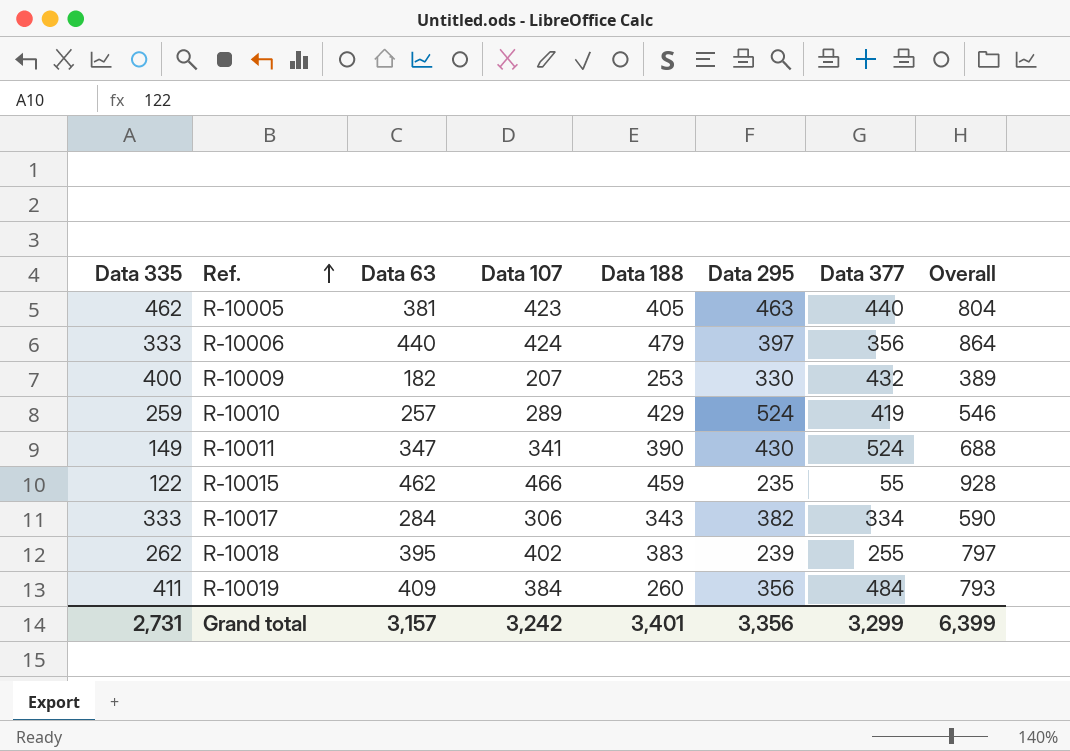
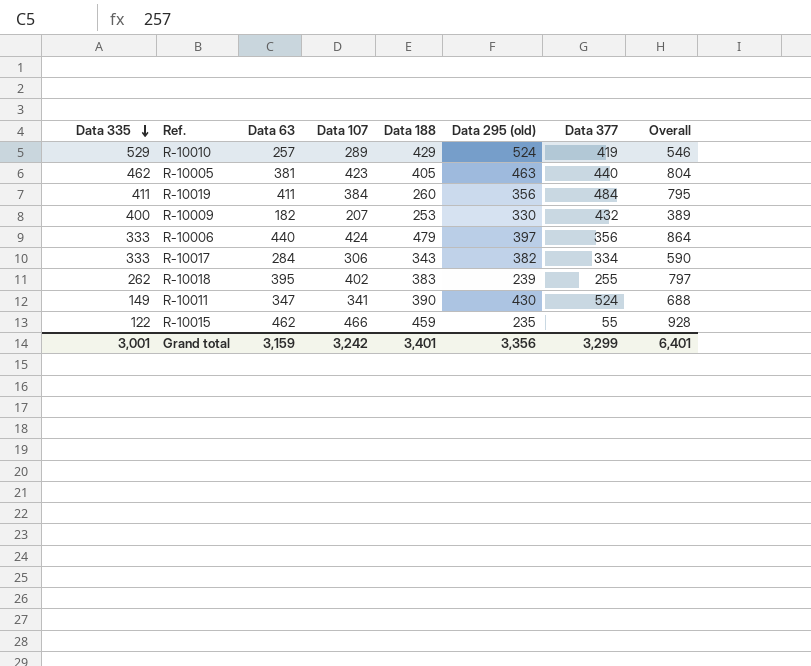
row order: Ref. ascending -> Data 335 descending
column name: Data 295 -> Data 295 (old)
R-10010 | Data 335: 259 -> 529
R-10019 | Data 63: 409 -> 411
R-10019 | Overall: 793 -> 795
Grand total | Data 335: 2,731 -> 3,001
Grand total | Data 63: 3,157 -> 3,159
Grand total | Overall: 6,399 -> 6,401

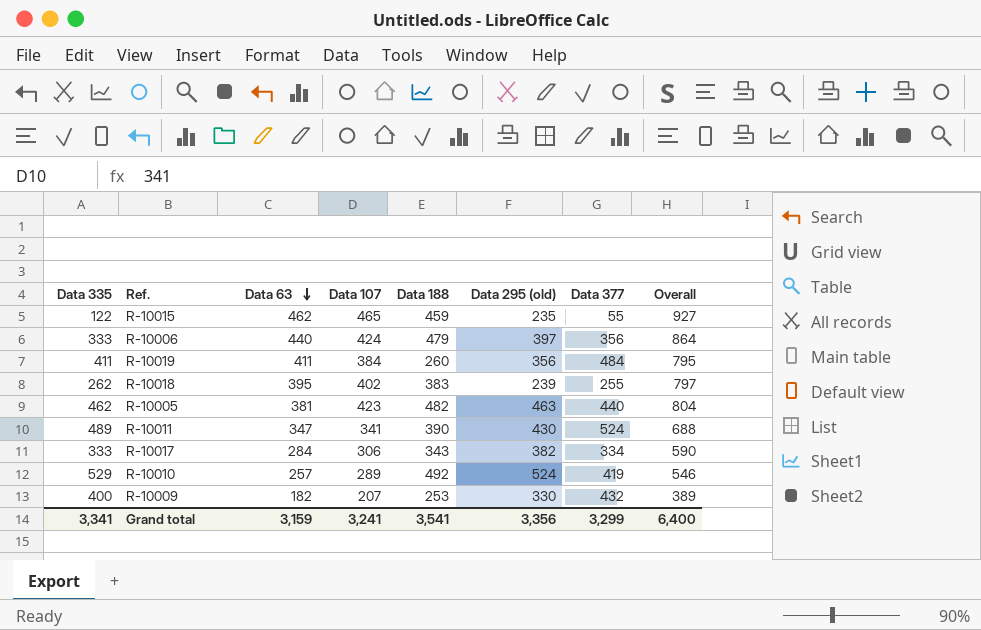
row order: Data 335 descending -> Data 63 descending
R-10015 | Data 107: 466 -> 465
R-10015 | Overall: 928 -> 927
R-10005 | Data 188: 405 -> 482
R-10011 | Data 335: 149 -> 489
R-10010 | Data 188: 429 -> 492
Grand total | Data 335: 3,001 -> 3,341
Grand total | Data 107: 3,242 -> 3,241
Grand total | Data 188: 3,401 -> 3,541
Grand total | Overall: 6,401 -> 6,400

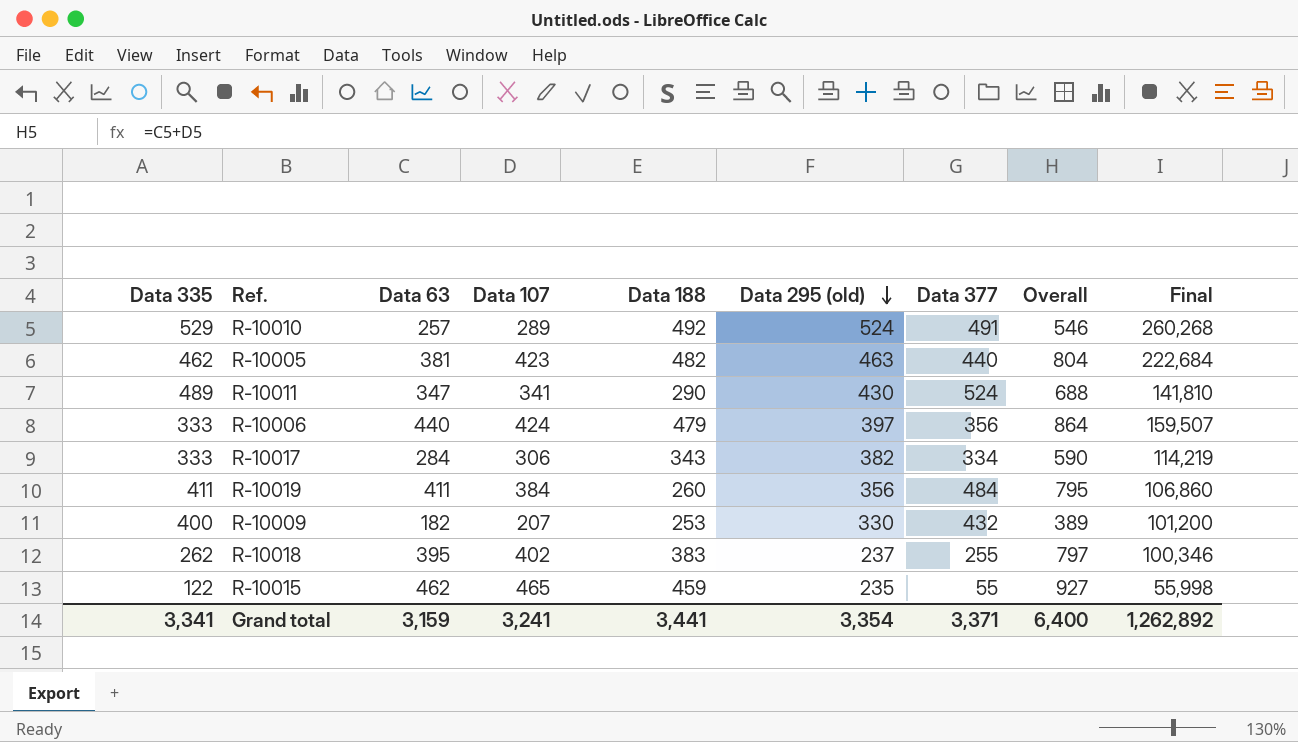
row order: Data 63 descending -> Data 295 (old) descending
column Final | formula: none -> [Data 335] * [Data 188]
R-10010 | Data 377: 419 -> 491
R-10011 | Data 188: 390 -> 290
R-10018 | Data 295 (old): 239 -> 237
Grand total | Data 188: 3,541 -> 3,441
Grand total | Data 295 (old): 3,356 -> 3,354
Grand total | Data 377: 3,299 -> 3,371

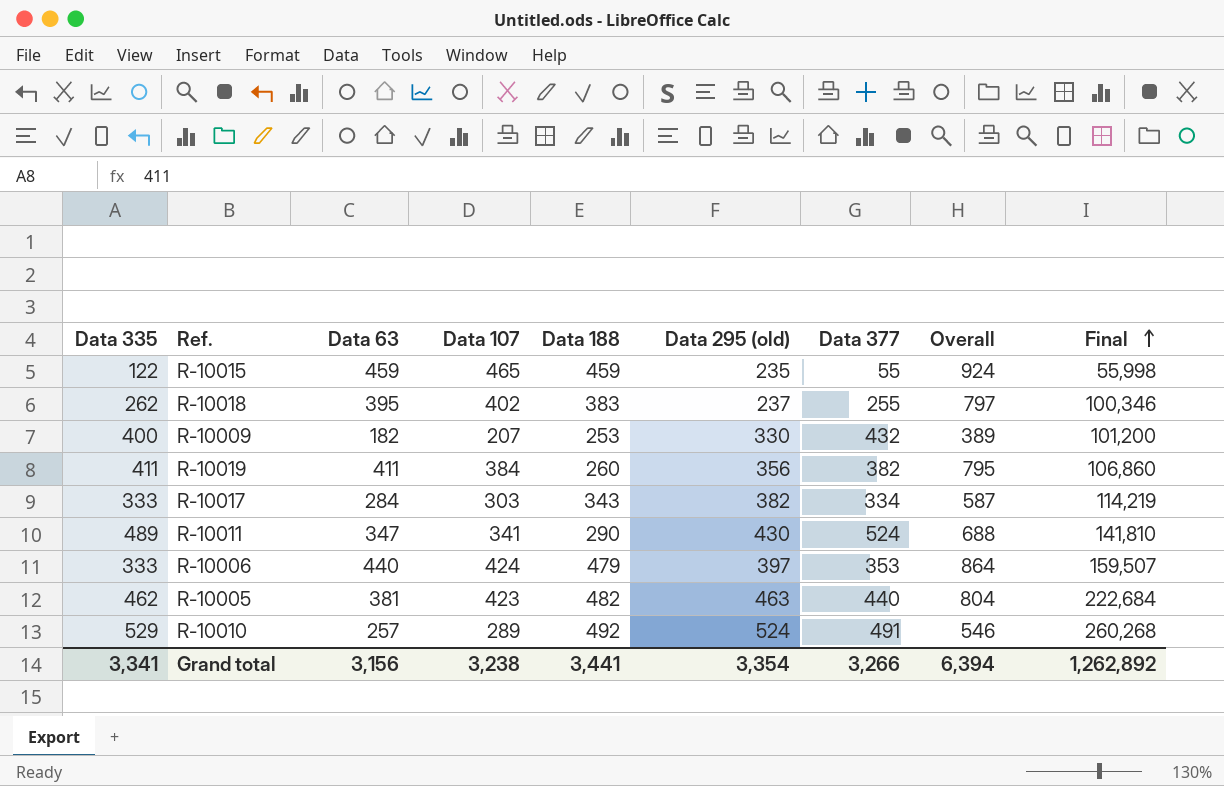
row order: Data 295 (old) descending -> Final ascending
R-10015 | Data 63: 462 -> 459
R-10015 | Overall: 927 -> 924
R-10019 | Data 377: 484 -> 382
R-10017 | Data 107: 306 -> 303
R-10017 | Overall: 590 -> 587
R-10006 | Data 377: 356 -> 353
Grand total | Data 63: 3,159 -> 3,156
Grand total | Data 107: 3,241 -> 3,238
Grand total | Data 377: 3,371 -> 3,266
Grand total | Overall: 6,400 -> 6,394

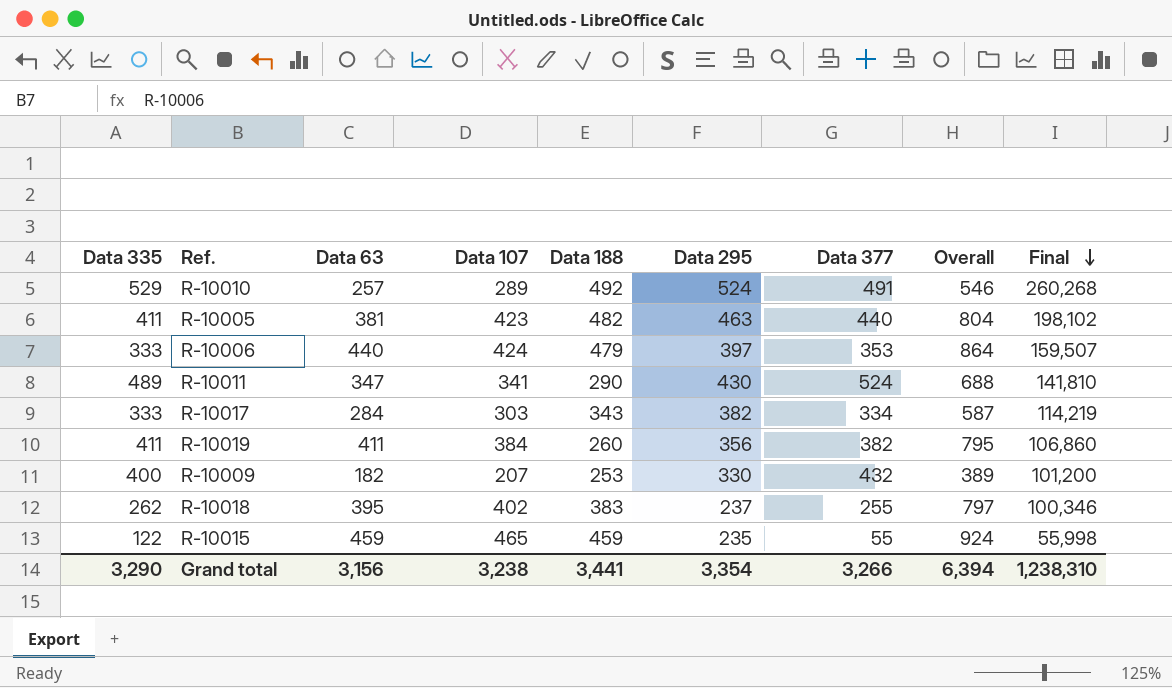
row order: Final ascending -> Final descending
column name: Data 295 (old) -> Data 295
R-10005 | Data 335: 462 -> 411
R-10005 | Final: 222,684 -> 198,102
Grand total | Data 335: 3,341 -> 3,290
Grand total | Final: 1,262,892 -> 1,238,310

